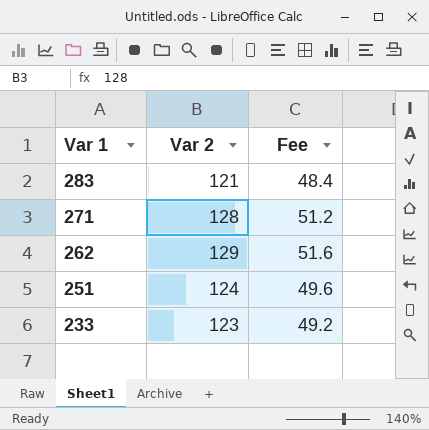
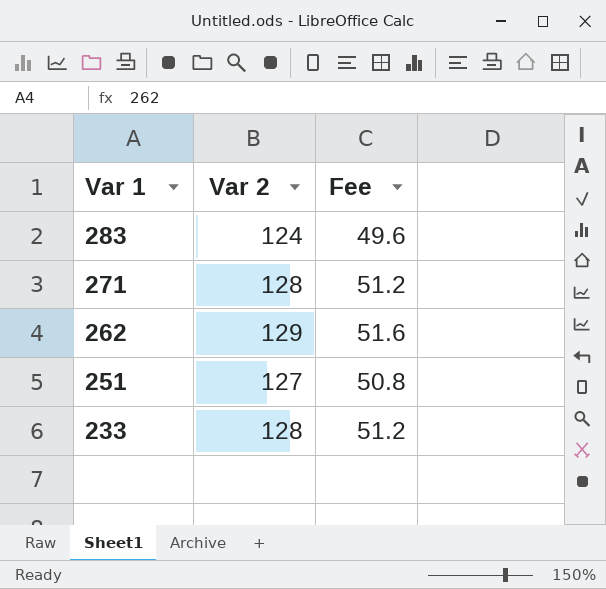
283 | Var 2: 121 -> 124
283 | Fee: 48.4 -> 49.6
251 | Var 2: 124 -> 127
251 | Fee: 49.6 -> 50.8
233 | Var 2: 123 -> 128
233 | Fee: 49.2 -> 51.2

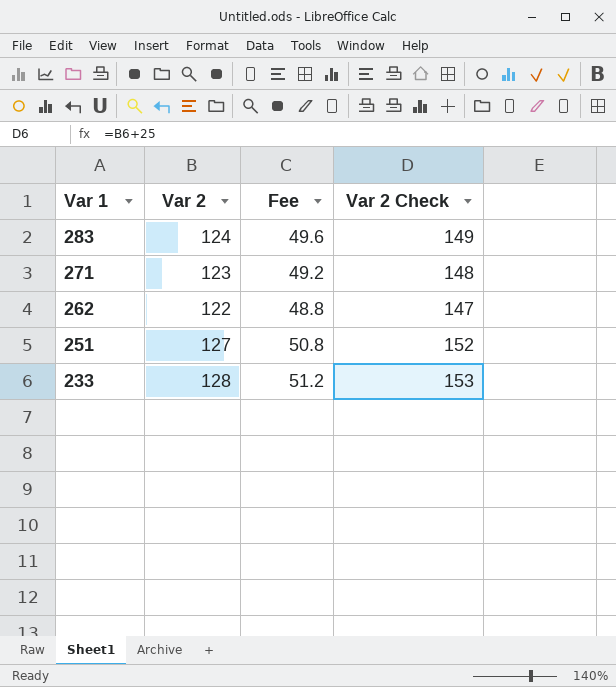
column Var 2 Check | formula: none -> [Var 2] + 25
271 | Var 2: 128 -> 123
271 | Fee: 51.2 -> 49.2
262 | Var 2: 129 -> 122
262 | Fee: 51.6 -> 48.8

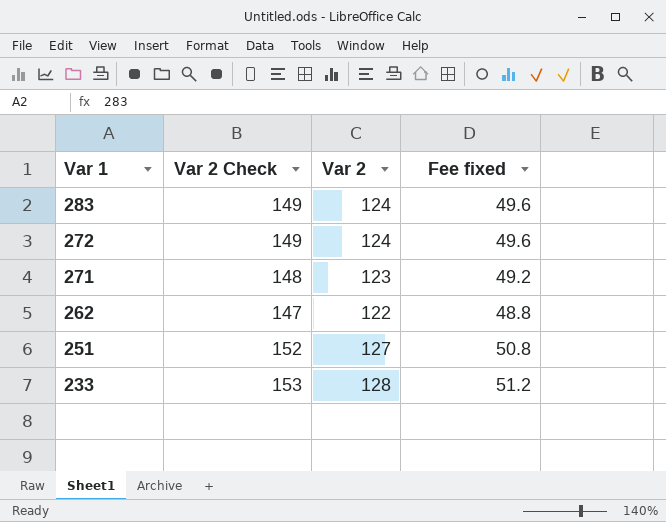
column Var 2 Check | position: 4 -> 2
column name: Fee -> Fee fixed
row 272: none -> 149 | 124 | 49.6

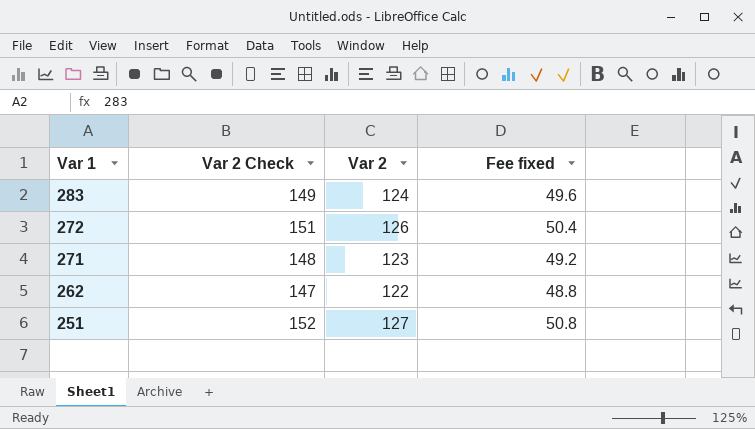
row 233: 153 | 128 | 51.2 -> none
272 | Var 2 Check: 149 -> 151
272 | Var 2: 124 -> 126
272 | Fee fixed: 49.6 -> 50.4

